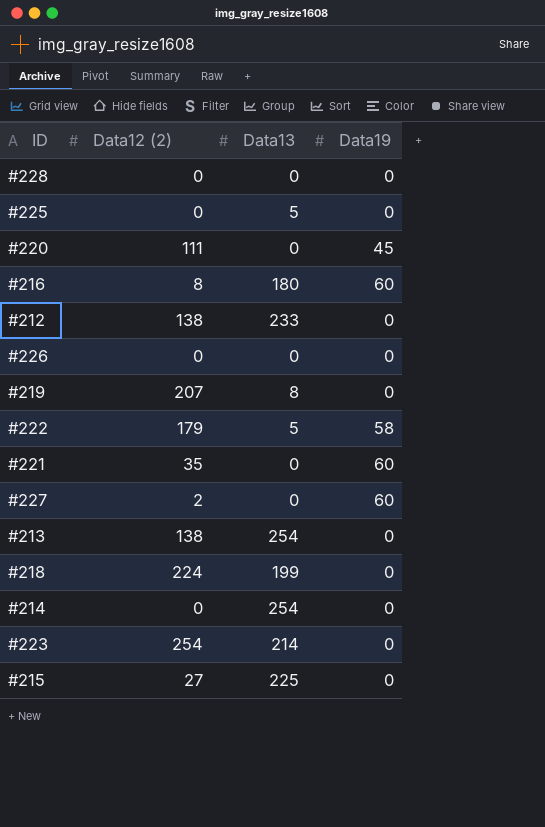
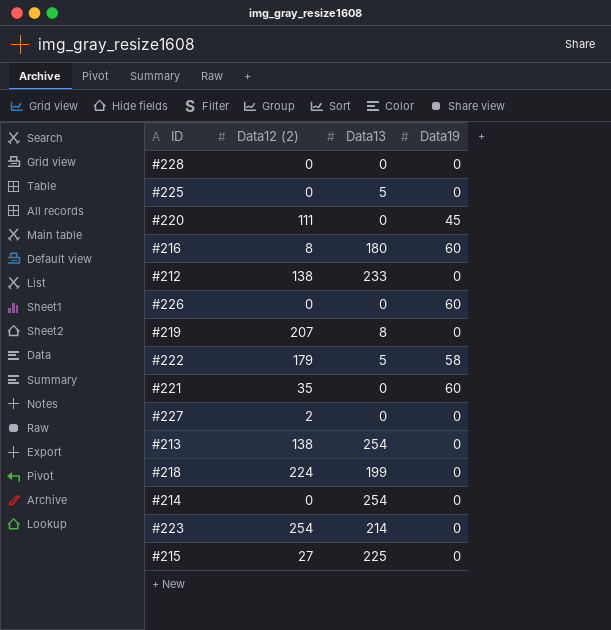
#226 | Data19: 0 -> 60
#227 | Data19: 60 -> 0

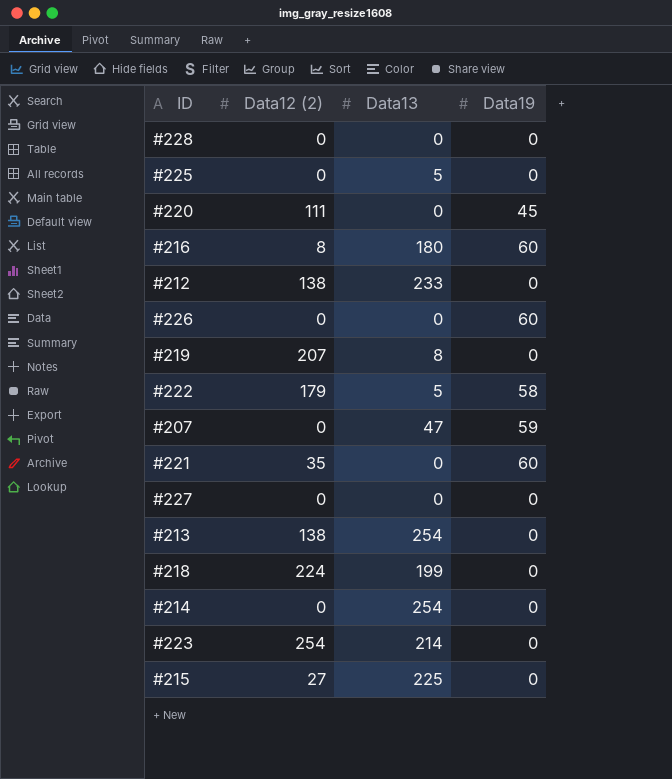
row #207: none -> 0 | 47 | 59
#227 | Data12 (2): 2 -> 0

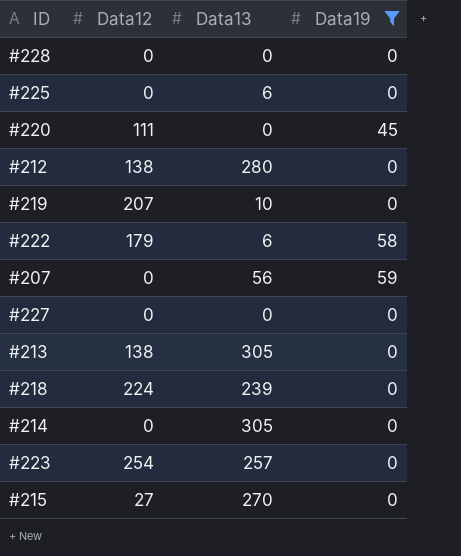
filter: none -> Data19 != 60
column name: Data12 (2) -> Data12
#225 | Data13: 5 -> 6
#212 | Data13: 233 -> 280
#219 | Data13: 8 -> 10
#222 | Data13: 5 -> 6
#207 | Data13: 47 -> 56
#213 | Data13: 254 -> 305
#218 | Data13: 199 -> 239
#214 | Data13: 254 -> 305
#223 | Data13: 214 -> 257
#215 | Data13: 225 -> 270

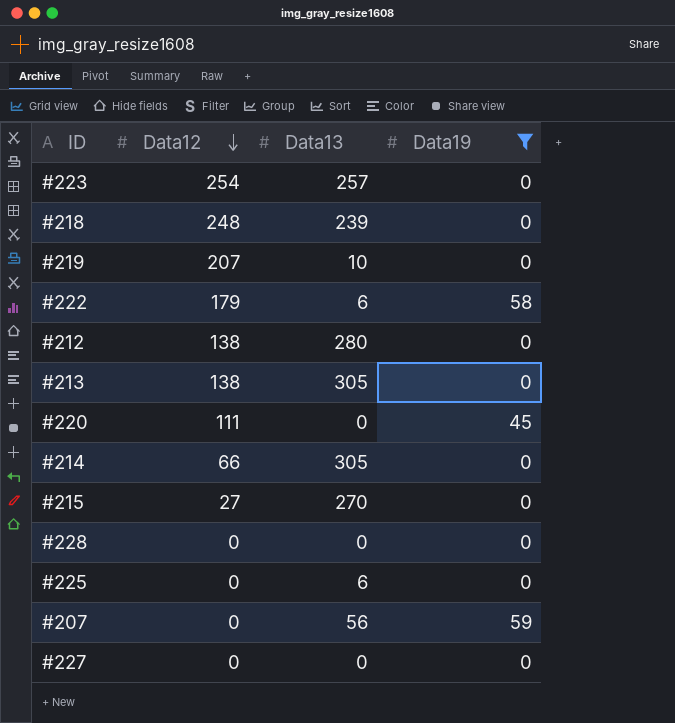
row order: none -> Data12 descending
#218 | Data12: 224 -> 248
#214 | Data12: 0 -> 66

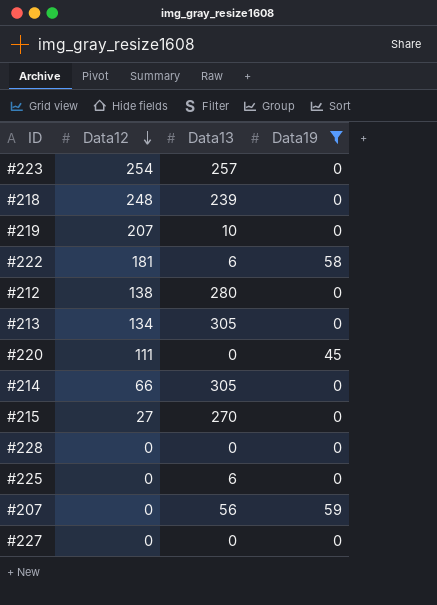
#222 | Data12: 179 -> 181
#213 | Data12: 138 -> 134

